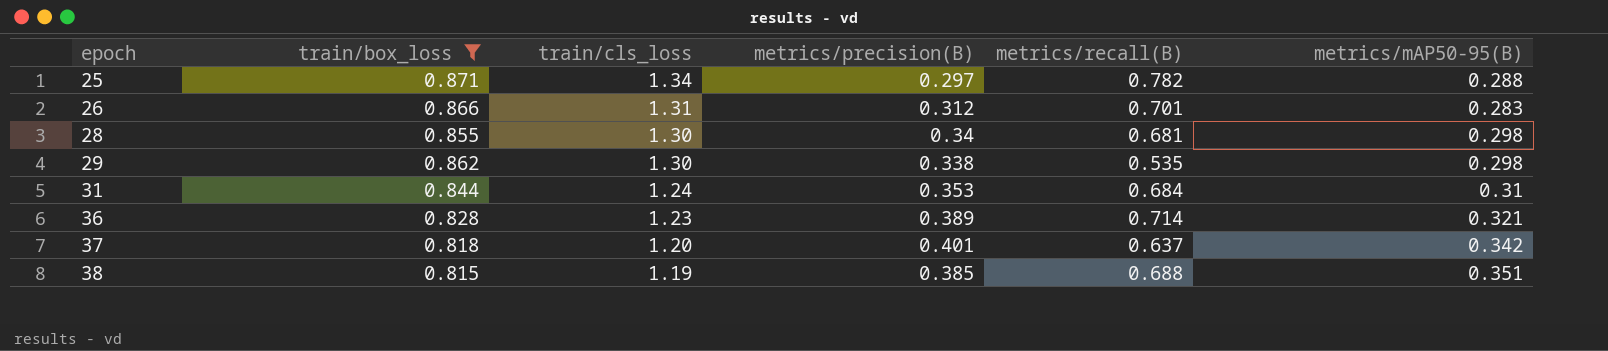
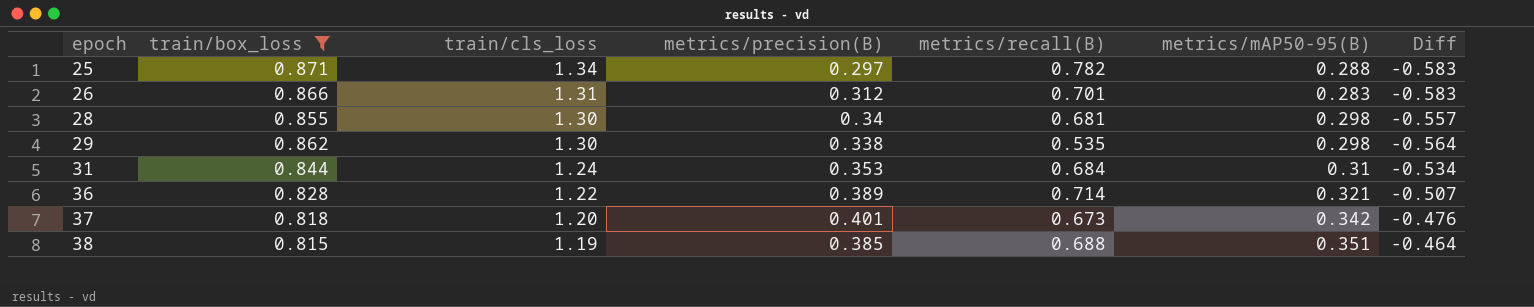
column Diff | formula: none -> [metrics/mAP50-95(B)] - [train/box_loss]
36 | train/cls_loss: 1.23 -> 1.22
37 | metrics/recall(B): 0.637 -> 0.673

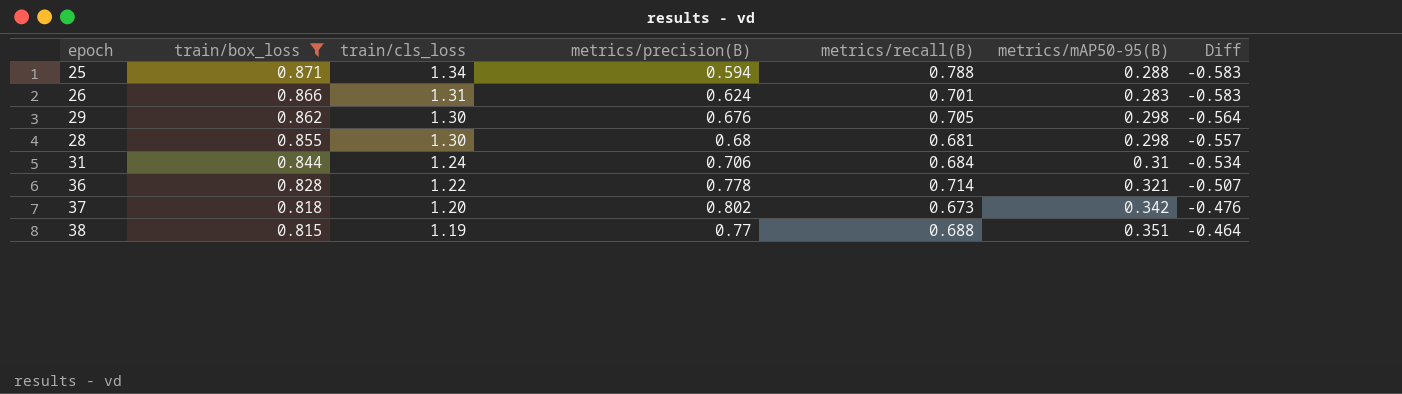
row order: epoch ascending -> train/box_loss descending
25 | metrics/precision(B): 0.297 -> 0.594
25 | metrics/recall(B): 0.782 -> 0.788
26 | metrics/precision(B): 0.312 -> 0.624
29 | metrics/precision(B): 0.338 -> 0.676
29 | metrics/recall(B): 0.535 -> 0.705
28 | metrics/precision(B): 0.34 -> 0.68
31 | metrics/precision(B): 0.353 -> 0.706
36 | metrics/precision(B): 0.389 -> 0.778
37 | metrics/precision(B): 0.401 -> 0.802
38 | metrics/precision(B): 0.385 -> 0.77

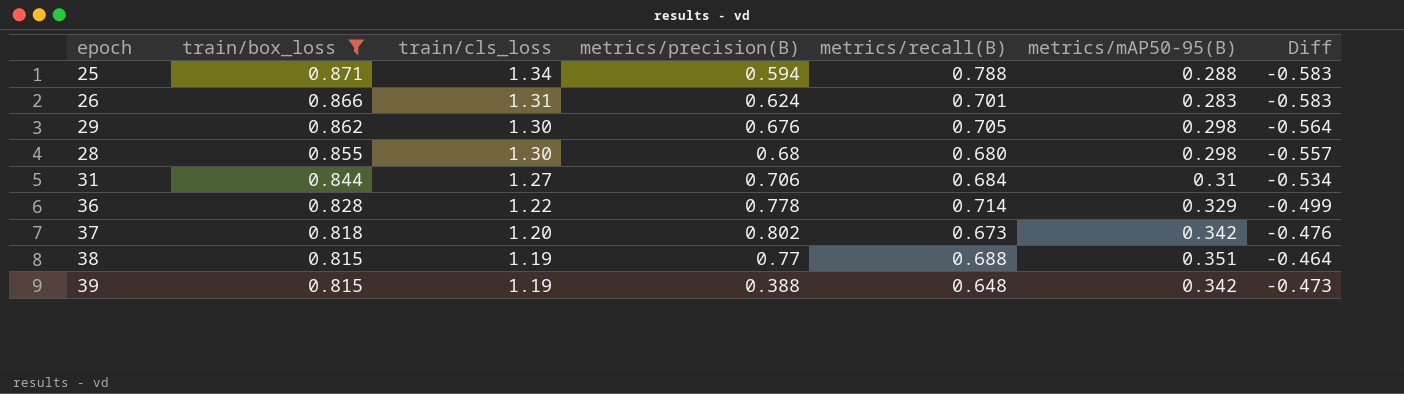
28 | metrics/recall(B): 0.681 -> 0.680
31 | train/cls_loss: 1.24 -> 1.27
36 | metrics/mAP50-95(B): 0.321 -> 0.329
36 | Diff: -0.507 -> -0.499
row 39: none -> 0.815 | 1.19 | 0.388 | 0.648 | 0.342 | -0.473

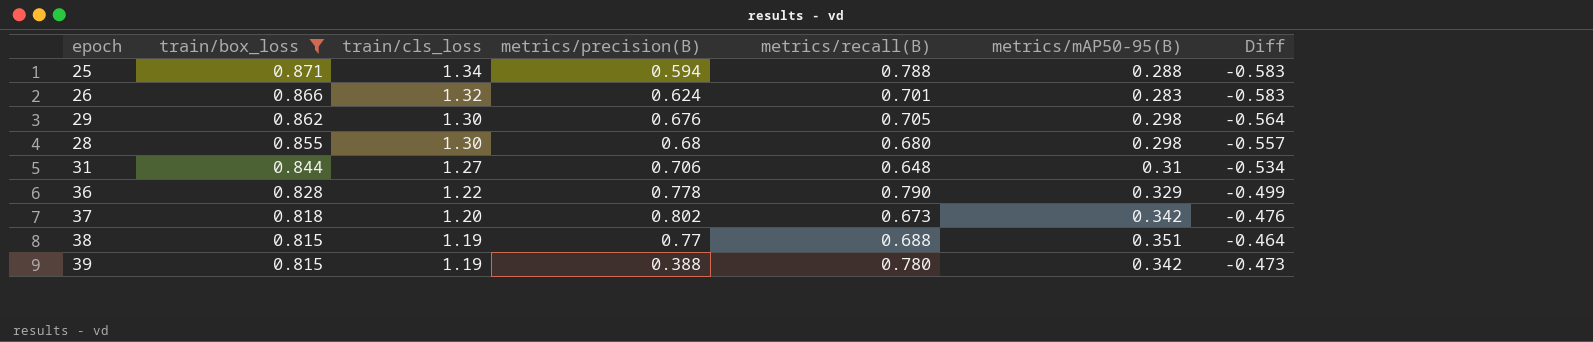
26 | train/cls_loss: 1.31 -> 1.32
31 | metrics/recall(B): 0.684 -> 0.648
36 | metrics/recall(B): 0.714 -> 0.790
39 | metrics/recall(B): 0.648 -> 0.780

